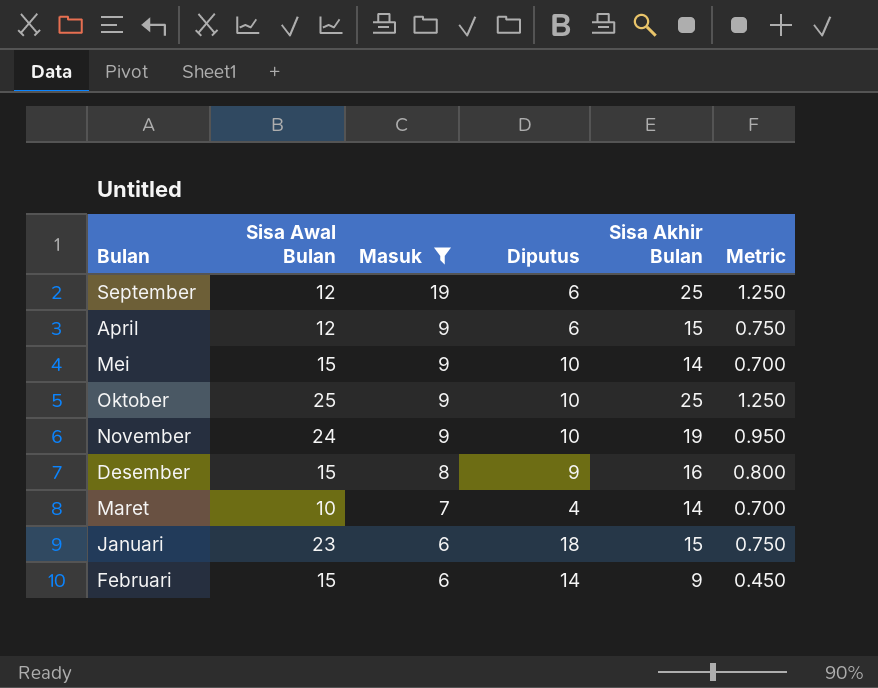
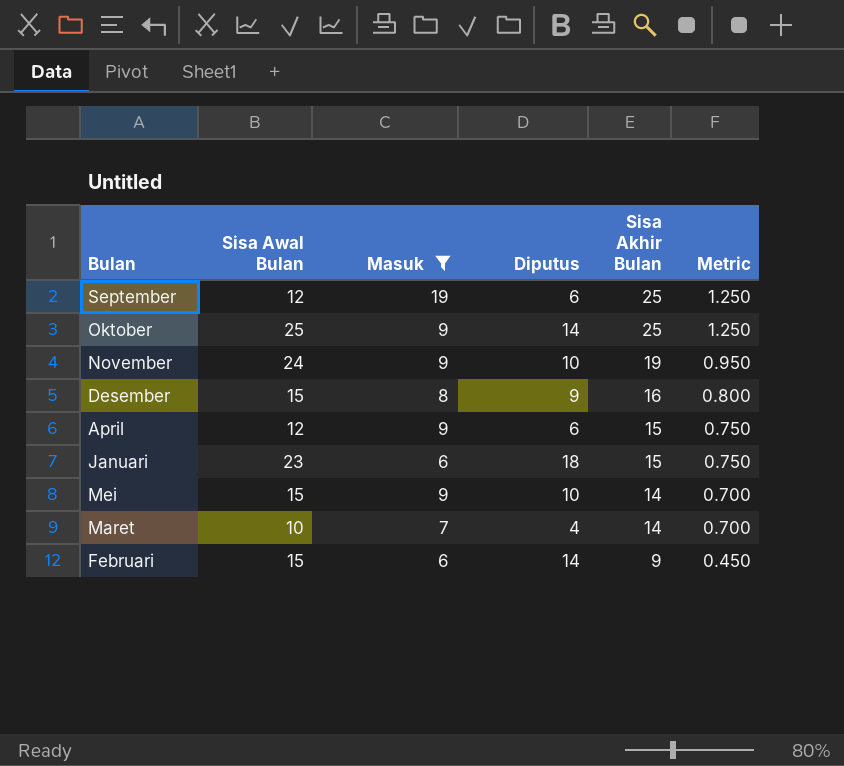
row order: Masuk descending -> Sisa Akhir Bulan descending
Oktober | Diputus: 10 -> 14

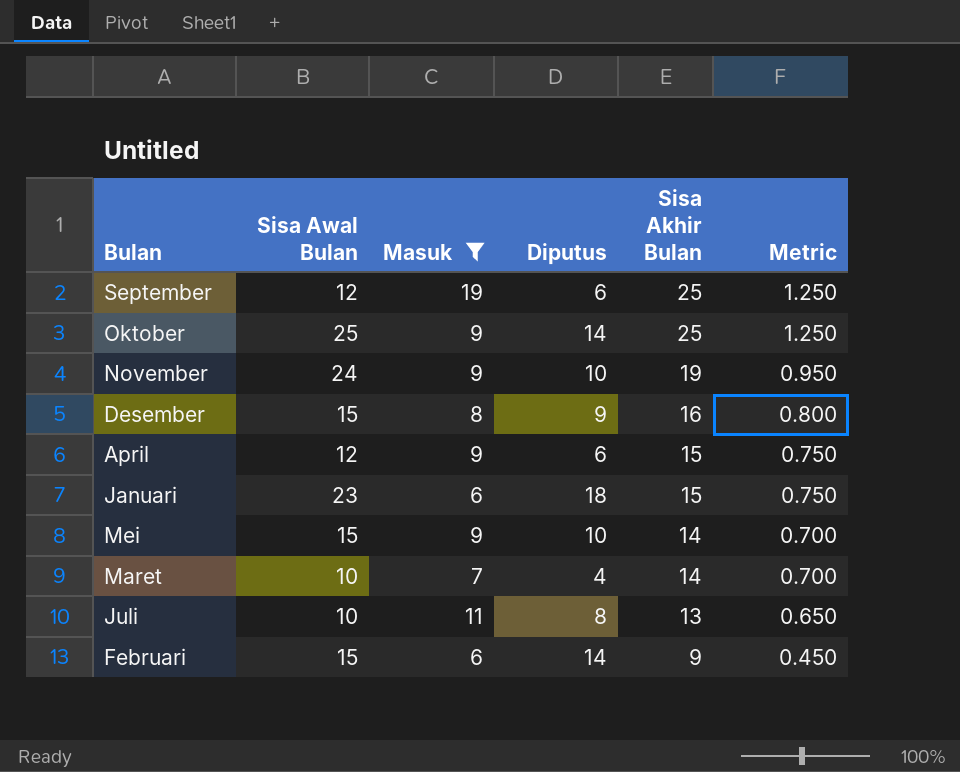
row Juli: none -> 10 | 11 | 8 | 13 | 0.650

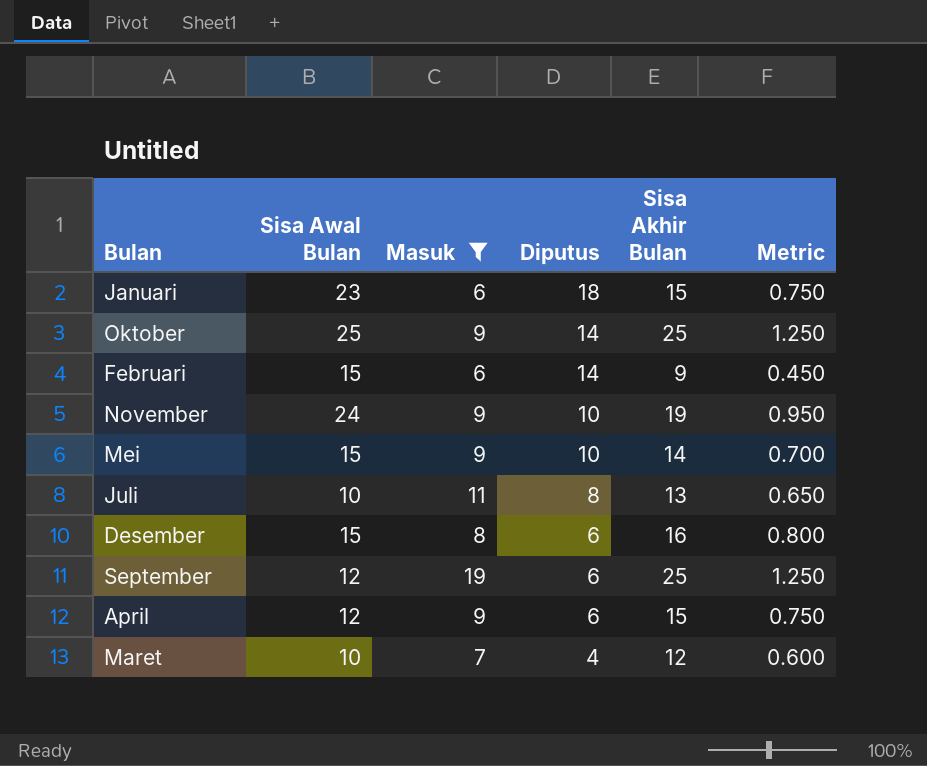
row order: Sisa Akhir Bulan descending -> Diputus descending
Desember | Diputus: 9 -> 6
Maret | Sisa Akhir Bulan: 14 -> 12
Maret | Metric: 0.700 -> 0.600

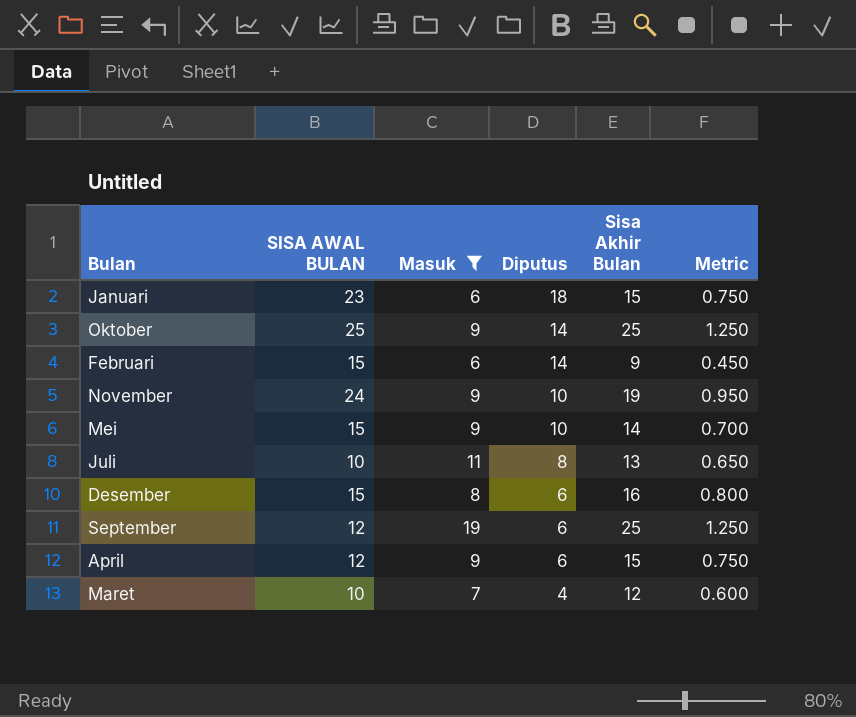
column name: Sisa Awal Bulan -> SISA AWAL BULAN

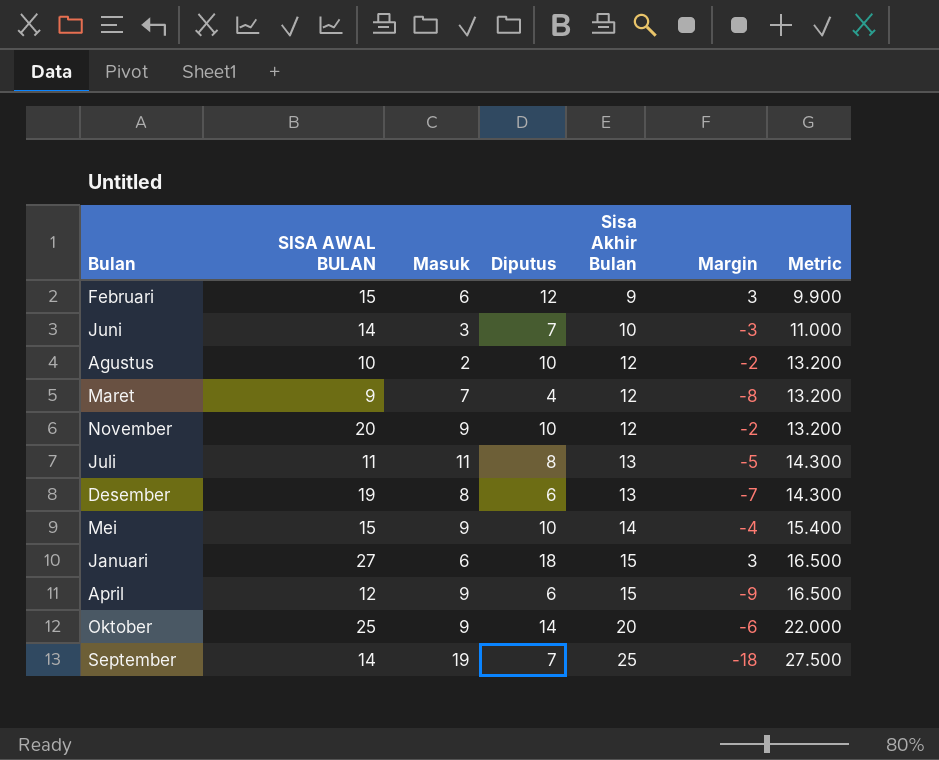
filter: Masuk >= 6 -> none
row order: Diputus descending -> Sisa Akhir Bulan ascending
column Margin | formula: none -> [Diputus] - [Sisa Akhir Bulan]
column Metric | formula: [Sisa Akhir Bulan] * 0.05 -> [Sisa Akhir Bulan] * 1.1
Februari | Diputus: 14 -> 12
Maret | SISA AWAL BULAN: 10 -> 9
November | SISA AWAL BULAN: 24 -> 20
November | Sisa Akhir Bulan: 19 -> 12
Juli | SISA AWAL BULAN: 10 -> 11
Desember | SISA AWAL BULAN: 15 -> 19
Desember | Sisa Akhir Bulan: 16 -> 13
Januari | SISA AWAL BULAN: 23 -> 27
Oktober | Sisa Akhir Bulan: 25 -> 20
September | SISA AWAL BULAN: 12 -> 14
September | Diputus: 6 -> 7

